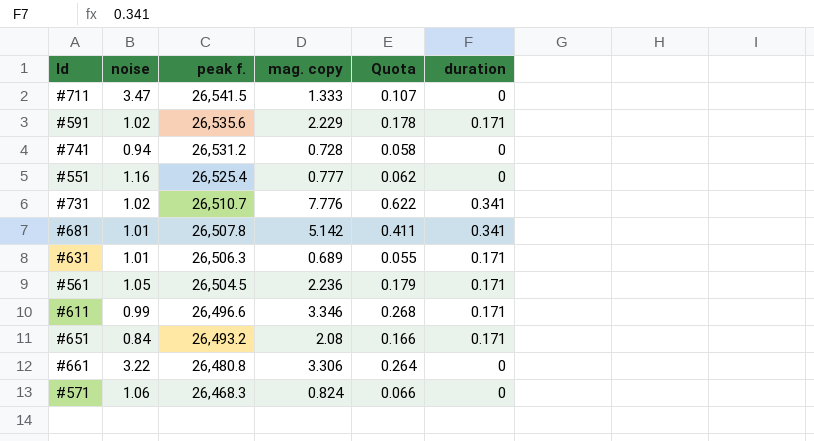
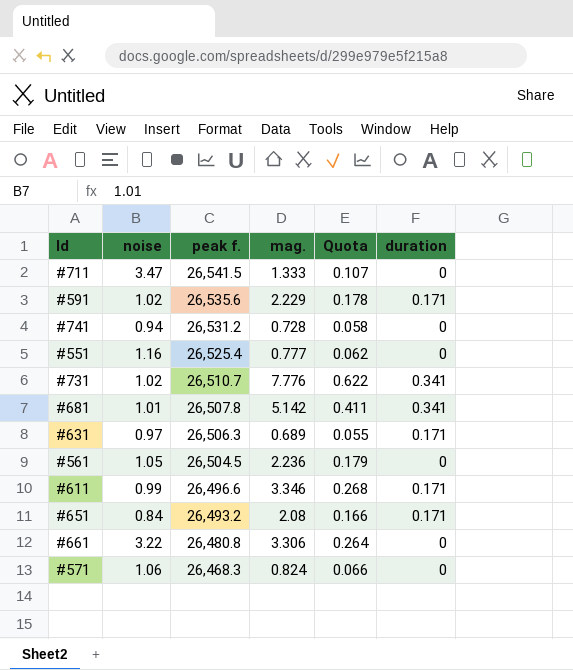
column name: mag. copy -> mag.
#631 | noise: 1.01 -> 0.97
#561 | duration: 0.171 -> 0

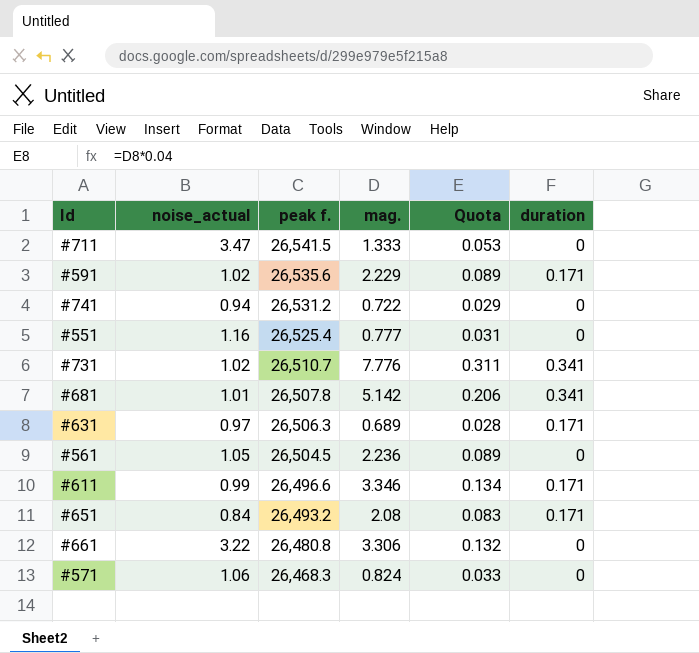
column name: noise -> noise_actual
column Quota | formula: [mag.] * 0.08 -> [mag.] * 0.04
#741 | mag.: 0.728 -> 0.722

